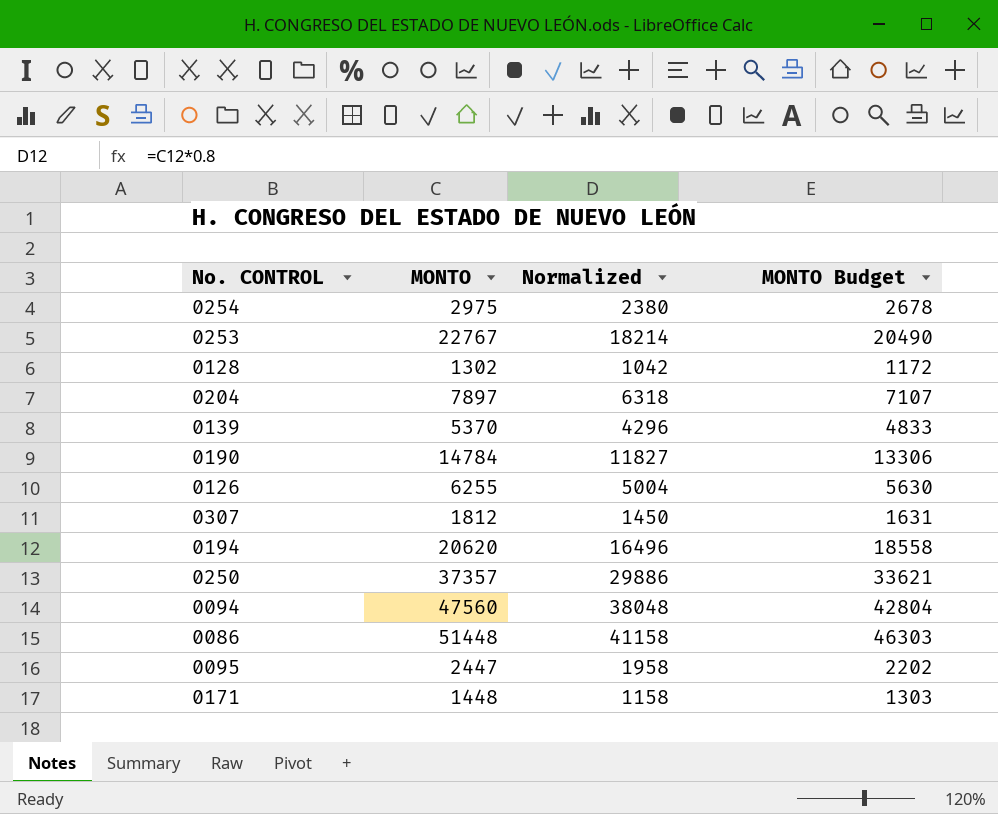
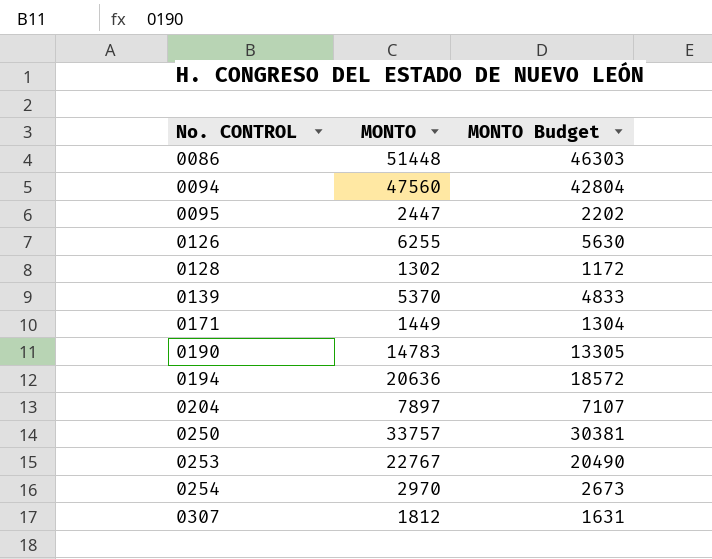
row order: none -> No. CONTROL ascending
column Normalized | formula: [MONTO] * 0.8 -> none
0171 | MONTO: 1448 -> 1449
0171 | MONTO Budget: 1303 -> 1304
0190 | MONTO: 14784 -> 14783
0190 | MONTO Budget: 13306 -> 13305
0194 | MONTO: 20620 -> 20636
0194 | MONTO Budget: 18558 -> 18572
0250 | MONTO: 37357 -> 33757
0250 | MONTO Budget: 33621 -> 30381
0254 | MONTO: 2975 -> 2970
0254 | MONTO Budget: 2678 -> 2673

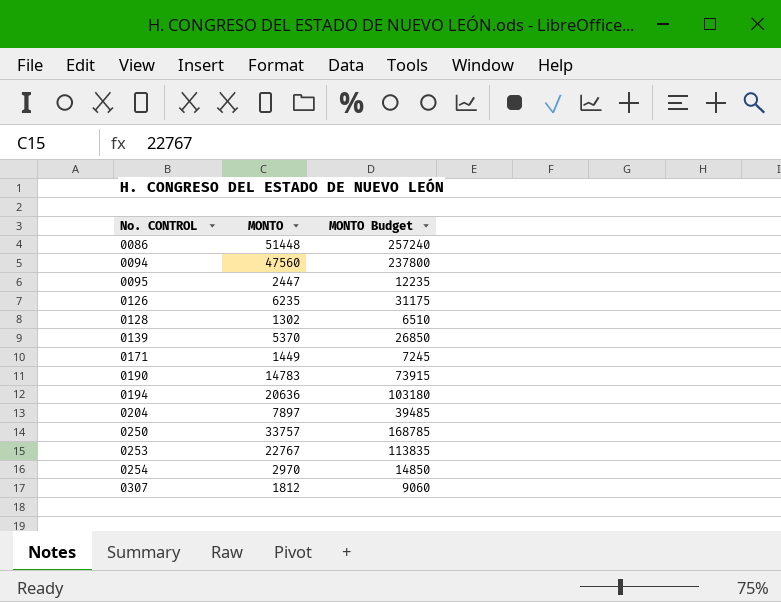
column MONTO Budget | formula: [MONTO] * 0.9 -> [MONTO] * 5
0126 | MONTO: 6255 -> 6235

